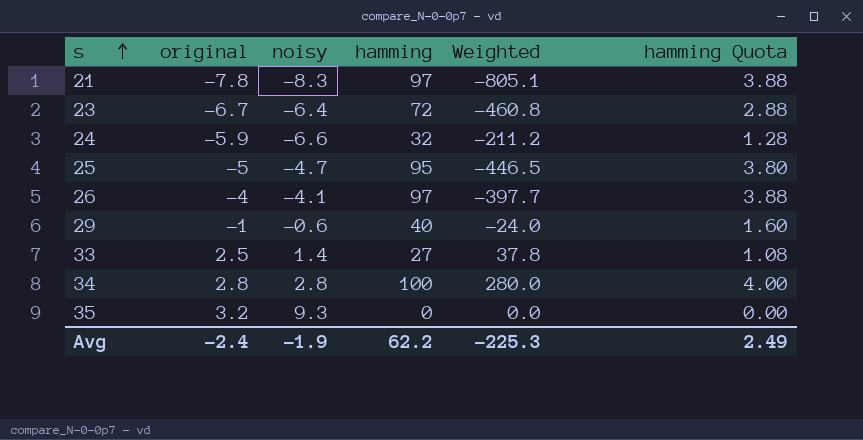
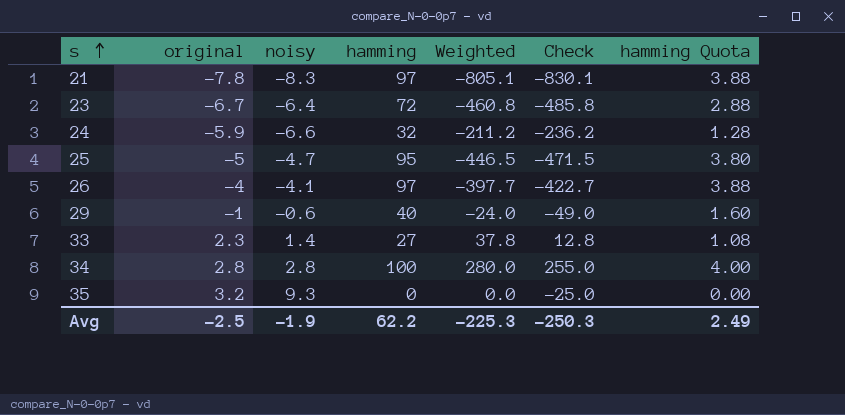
column Check | formula: none -> [Weighted] - 25
33 | original: 2.5 -> 2.3
Avg | original: -2.4 -> -2.5

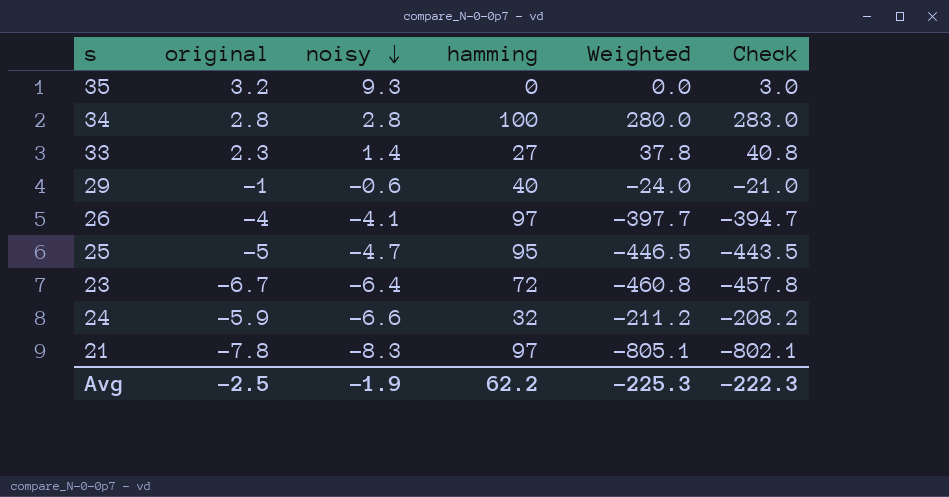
row order: s ascending -> noisy descending
column hamming Quota | formula: [hamming] * 0.04 -> none
column Check | formula: [Weighted] - 25 -> [Weighted] + 3
Avg | Check: -250.3 -> -222.3

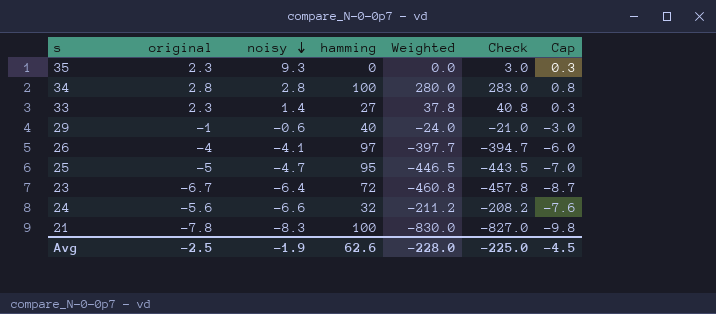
column Cap | formula: none -> [original] - 2
35 | original: 3.2 -> 2.3
24 | original: -5.9 -> -5.6
21 | hamming: 97 -> 100
21 | Weighted: -805.1 -> -830.0
21 | Check: -802.1 -> -827.0
Avg | hamming: 62.2 -> 62.6
Avg | Weighted: -225.3 -> -228.0
Avg | Check: -222.3 -> -225.0

